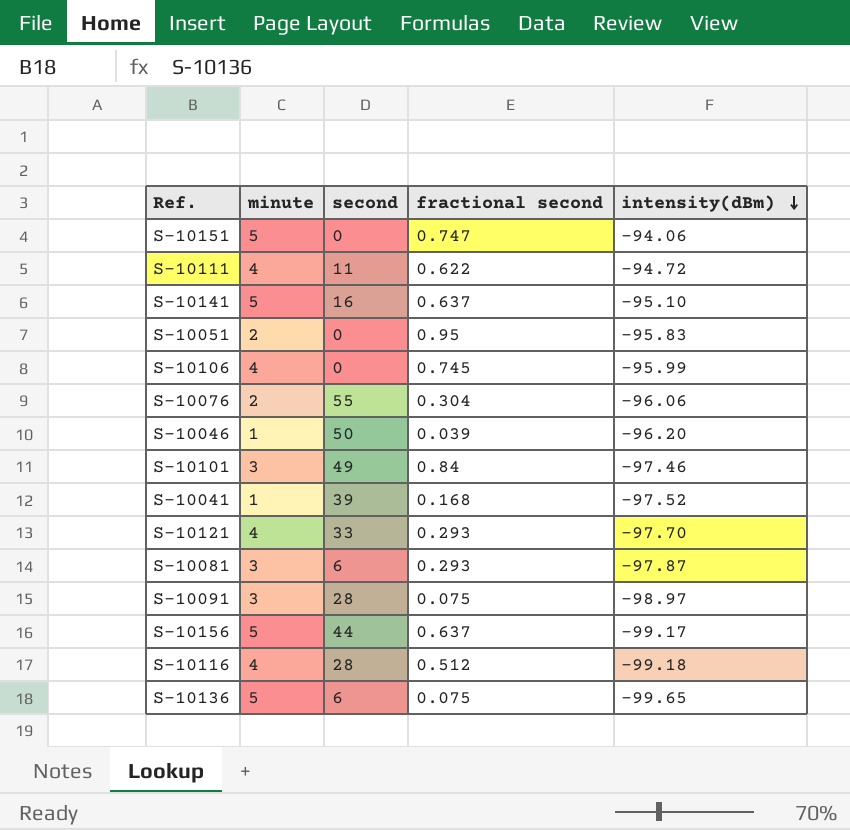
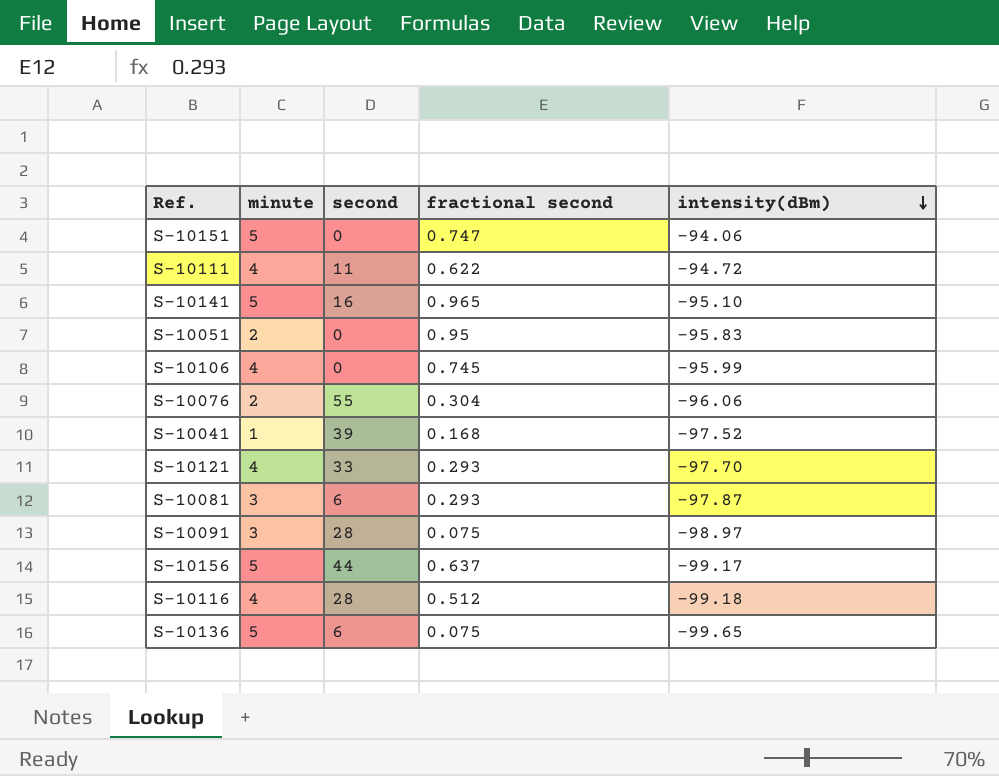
row S-10046: 1 | 50 | 0.039 | -96.20 -> none
row S-10101: 3 | 49 | 0.84 | -97.46 -> none
S-10141 | fractional second: 0.637 -> 0.965

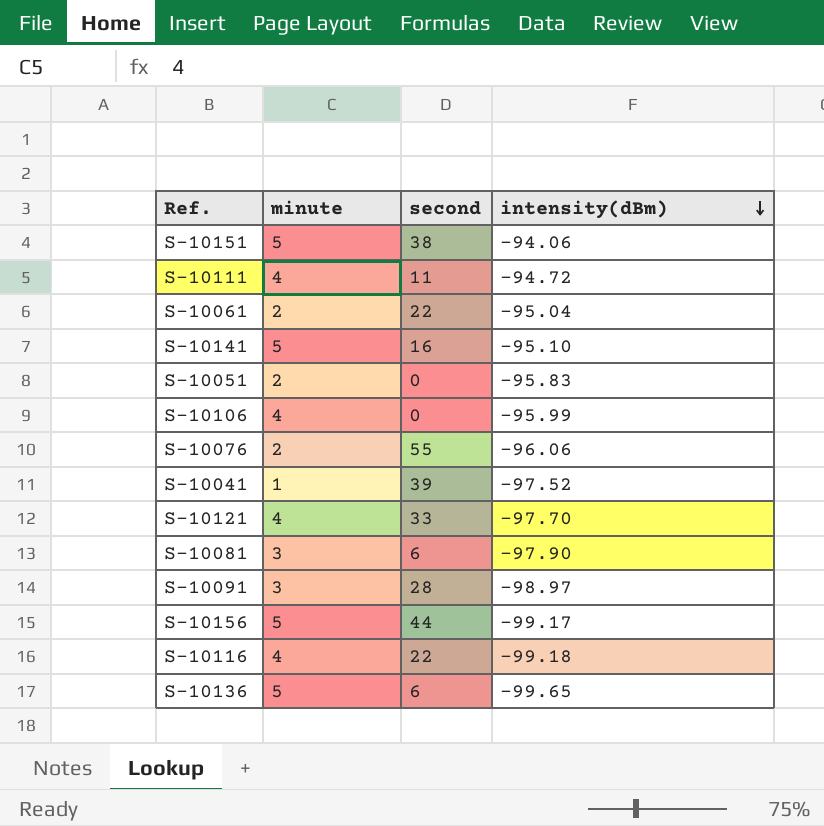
column fractional second | position: 4 -> none
S-10151 | second: 0 -> 38
row S-10061: none -> 2 | 22 | -95.04
S-10081 | intensity(dBm): -97.87 -> -97.90
S-10116 | second: 28 -> 22

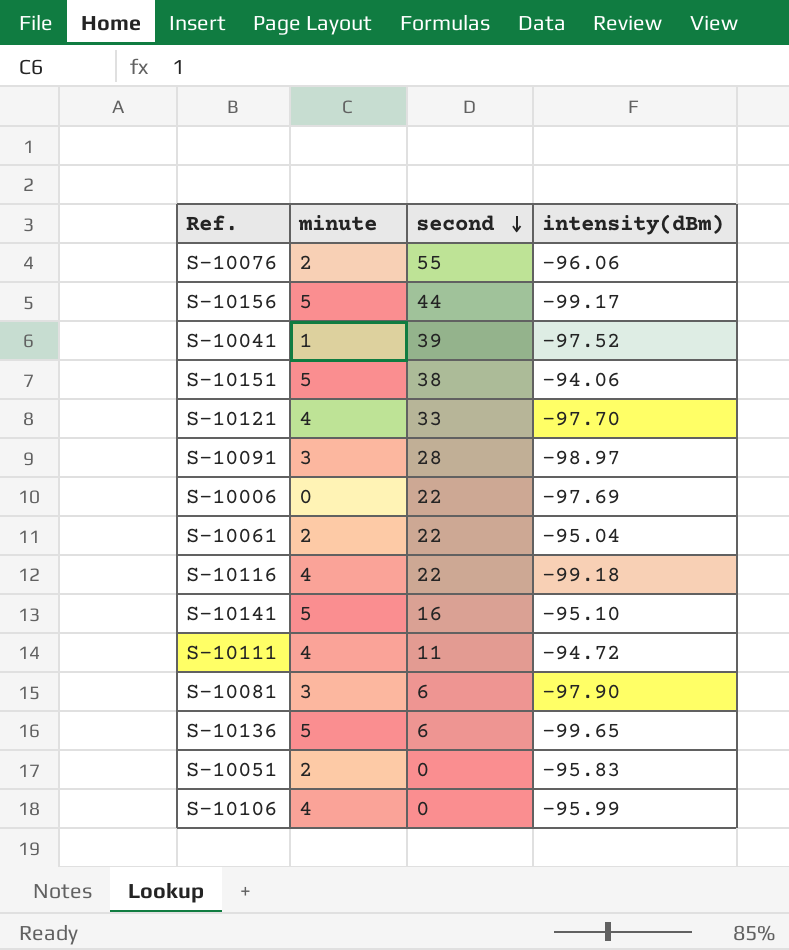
row order: intensity(dBm) descending -> second descending
row S-10006: none -> 0 | 22 | -97.69

